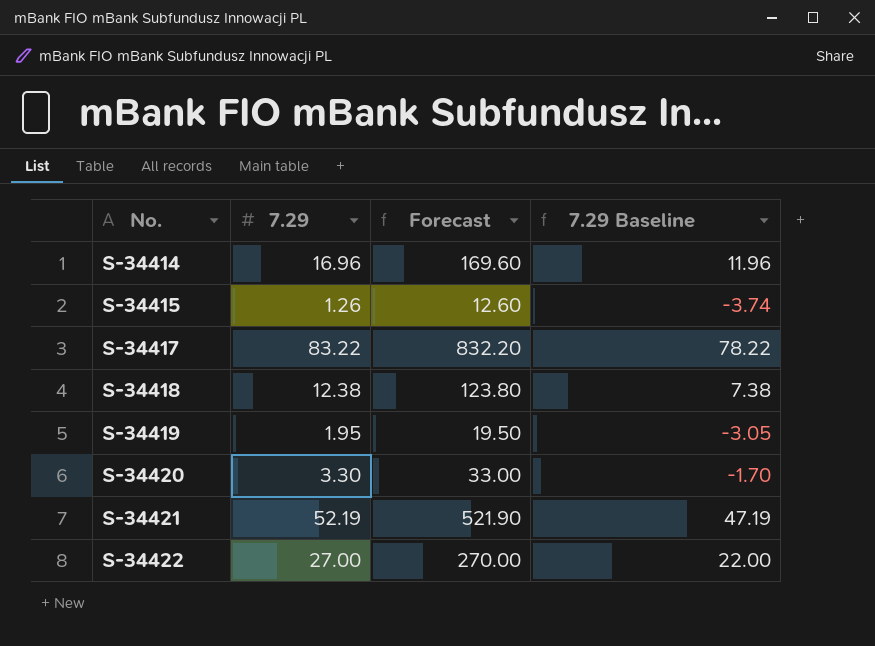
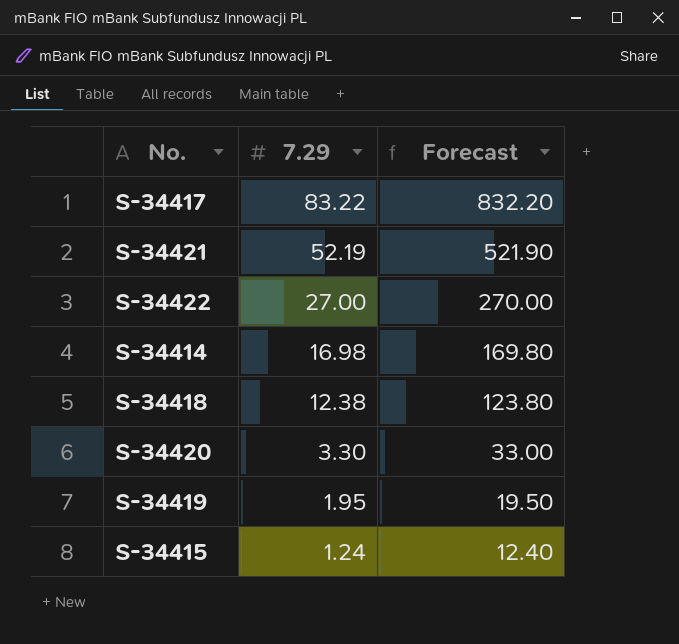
row order: No. ascending -> 7.29 descending
column 7.29 Baseline | formula: [7.29] - 5 -> none
S-34414 | 7.29: 16.96 -> 16.98
S-34414 | Forecast: 169.60 -> 169.80
S-34415 | 7.29: 1.26 -> 1.24
S-34415 | Forecast: 12.60 -> 12.40

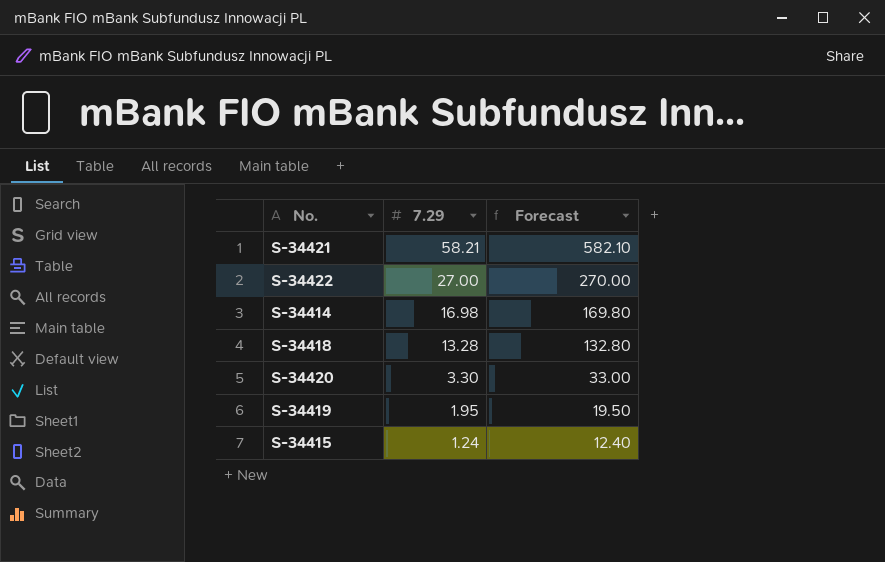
row S-34417: 83.22 | 832.20 -> none
S-34421 | 7.29: 52.19 -> 58.21
S-34421 | Forecast: 521.90 -> 582.10
S-34418 | 7.29: 12.38 -> 13.28
S-34418 | Forecast: 123.80 -> 132.80

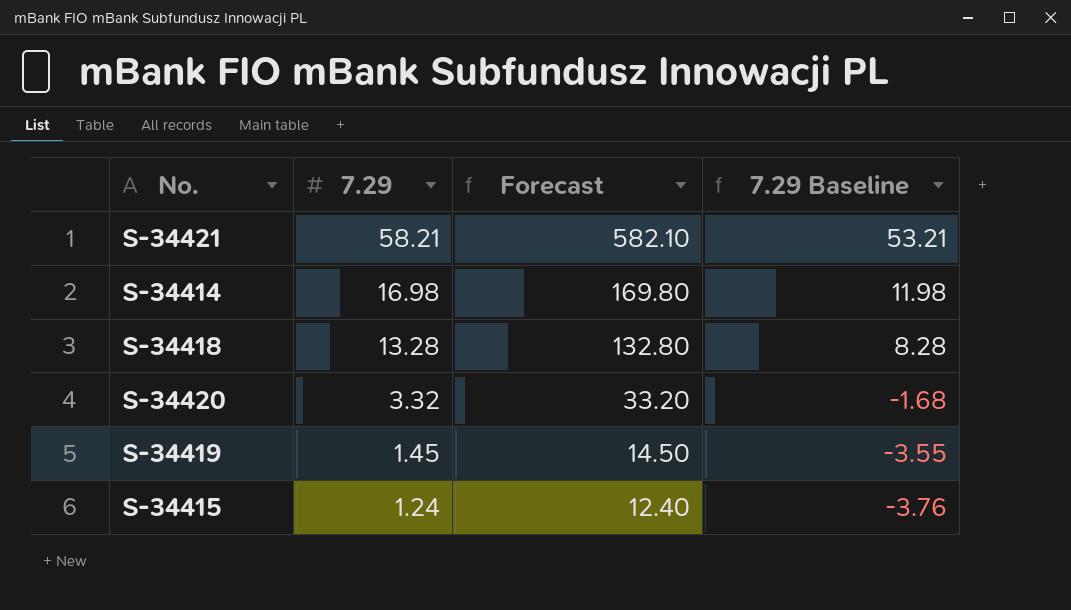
column 7.29 Baseline | formula: none -> [7.29] - 5
row S-34422: 27.00 | 270.00 -> none
S-34420 | 7.29: 3.30 -> 3.32
S-34420 | Forecast: 33.00 -> 33.20
S-34419 | 7.29: 1.95 -> 1.45
S-34419 | Forecast: 19.50 -> 14.50

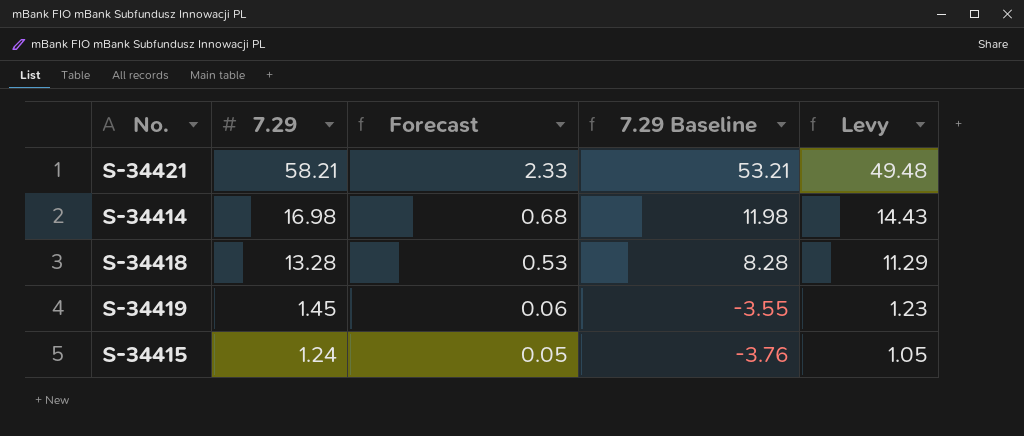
column Forecast | formula: [7.29] * 10 -> [7.29] * 0.04
column Levy | formula: none -> [7.29] * 0.85
row S-34420: 3.32 | 33.20 | -1.68 -> none

